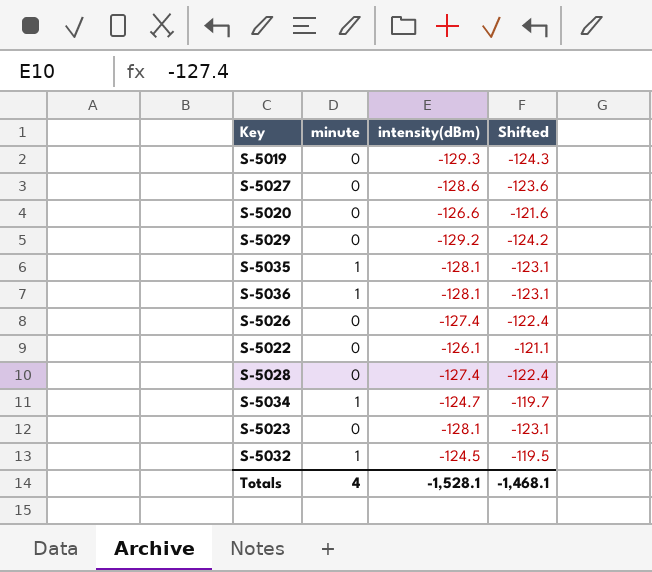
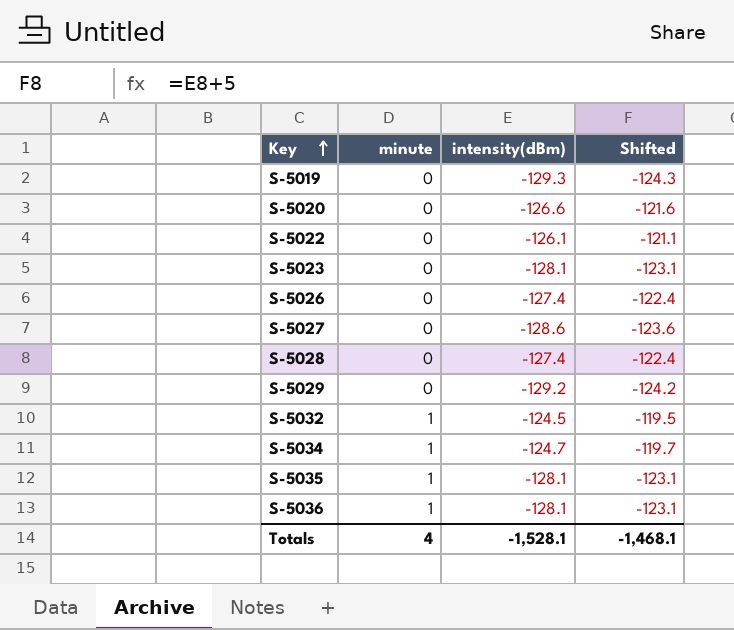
row order: none -> Key ascending

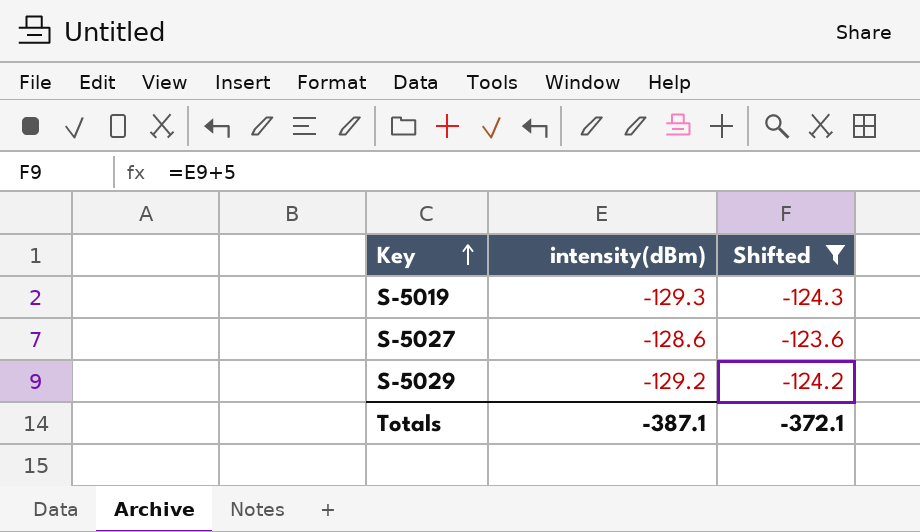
filter: none -> Shifted <= -123.6
column minute | position: 2 -> none
Totals | intensity(dBm): -1,528.1 -> -387.1
Totals | Shifted: -1,468.1 -> -372.1

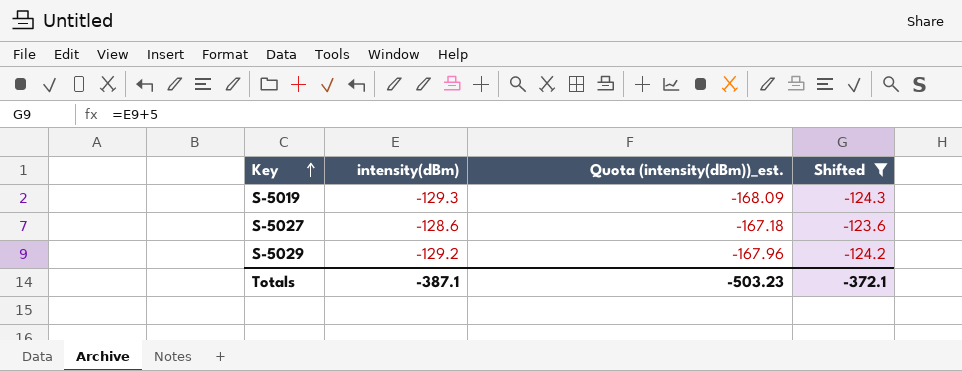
column Quota (intensity(dBm))_est. | formula: none -> [intensity(dBm)] * 1.3

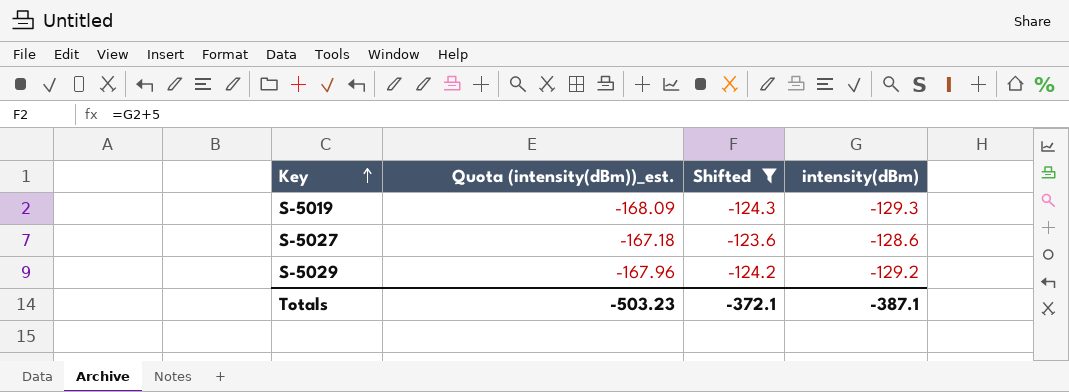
column intensity(dBm) | position: 2 -> 4

